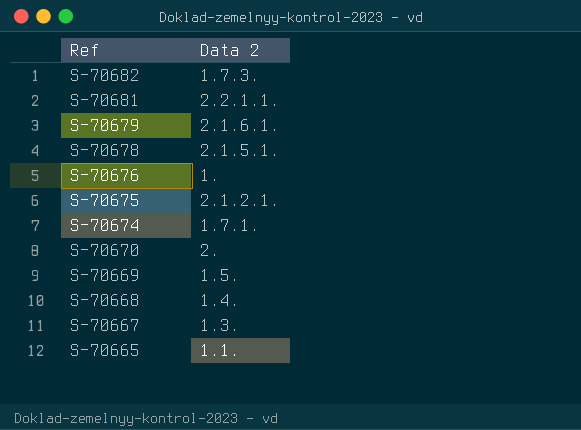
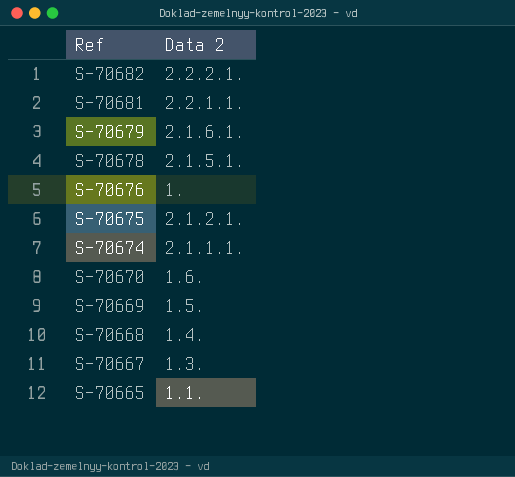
S-70682 | Data 2: 1.7.3. -> 2.2.2.1.
S-70674 | Data 2: 1.7.1. -> 2.1.1.1.
S-70670 | Data 2: 2. -> 1.6.

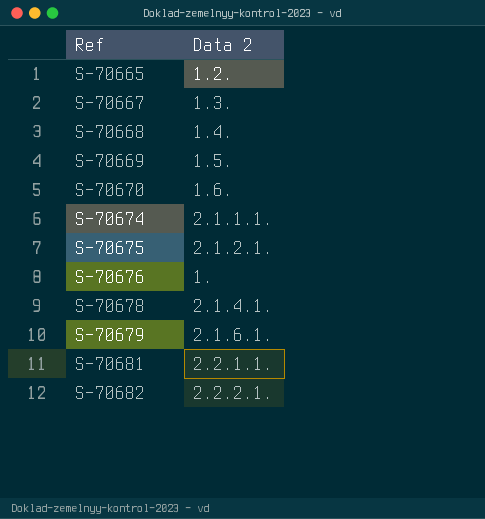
row order: Ref descending -> Ref ascending
S-70665 | Data 2: 1.1. -> 1.2.
S-70678 | Data 2: 2.1.5.1. -> 2.1.4.1.

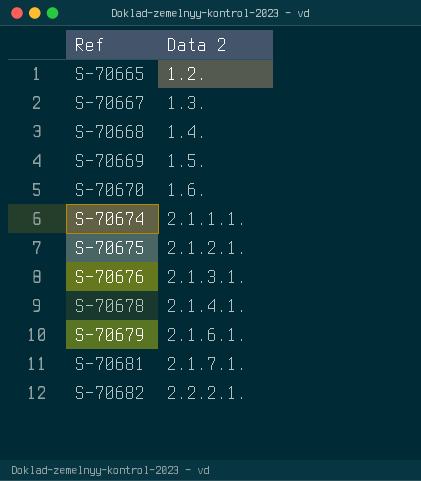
S-70676 | Data 2: 1. -> 2.1.3.1.
S-70681 | Data 2: 2.2.1.1. -> 2.1.7.1.

